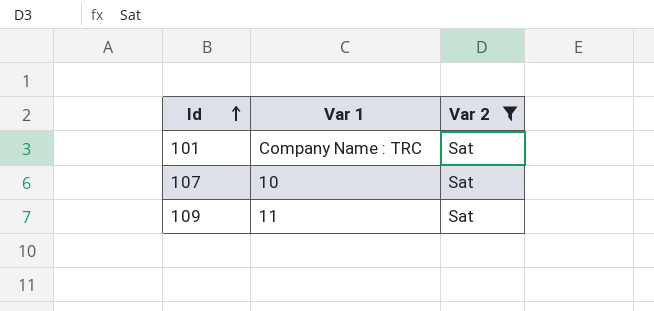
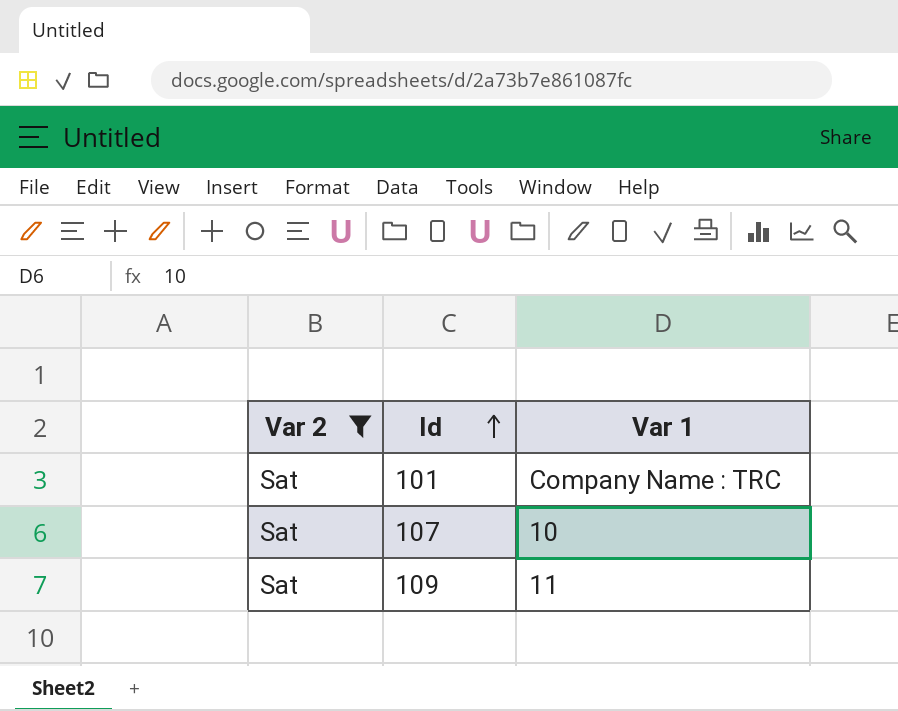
column Var 2 | position: 3 -> 1

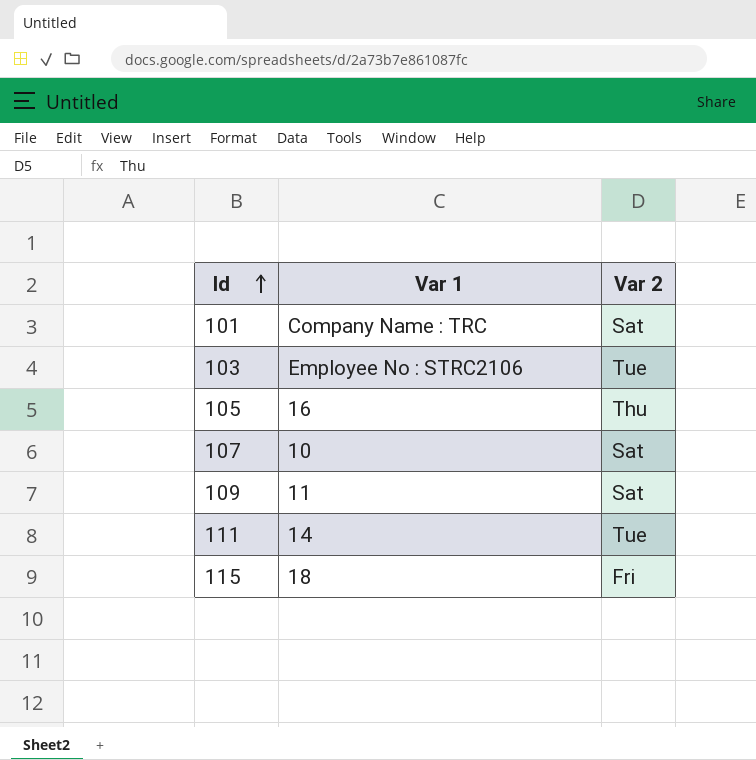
filter: Var 2 = Sat -> none
column Var 2 | position: 1 -> 3

